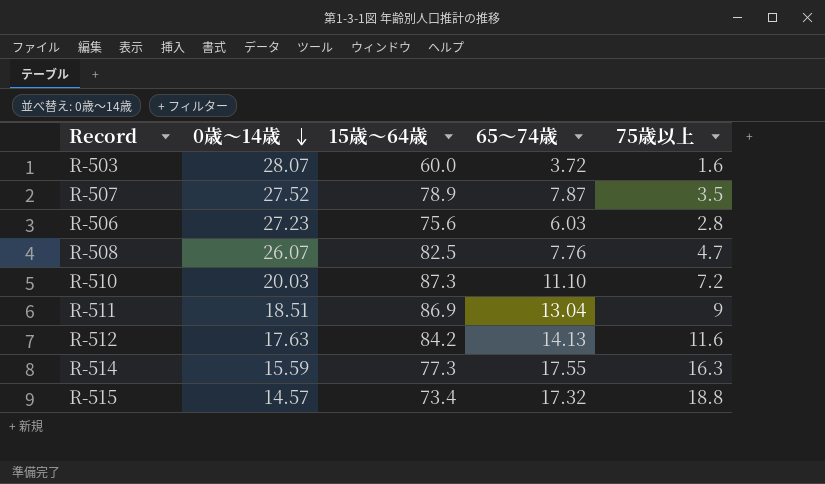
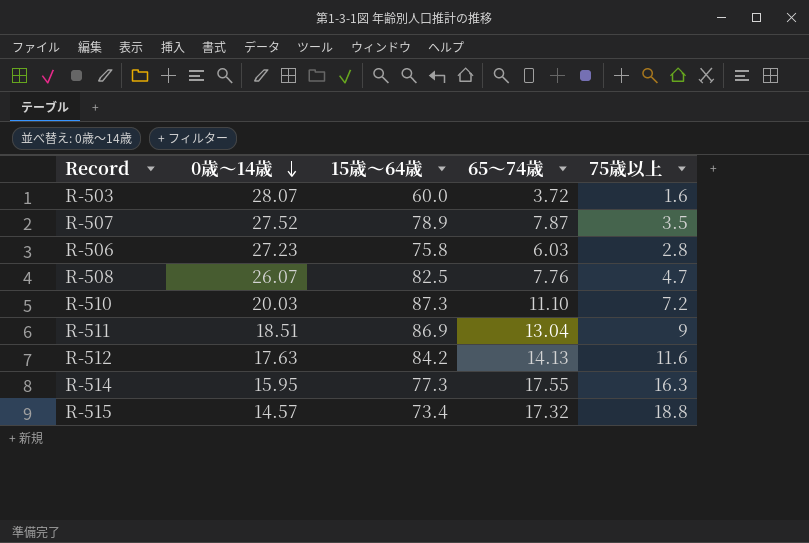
R-506 | 15歳～64歳: 75.6 -> 75.8
R-514 | 0歳～14歳: 15.59 -> 15.95

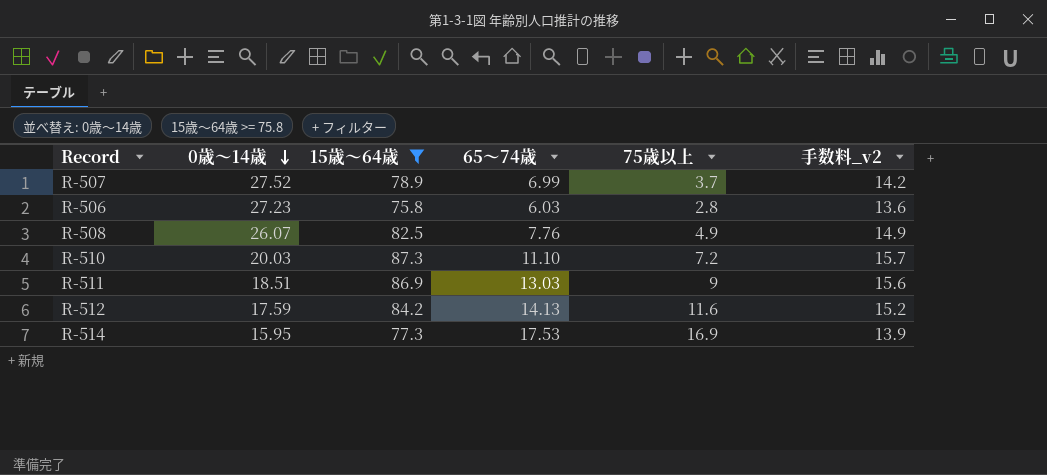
filter: none -> 15歳～64歳 >= 75.8
column 手数料_v2 | formula: none -> [15歳～64歳] * 0.18
R-507 | 65～74歳: 7.87 -> 6.99
R-507 | 75歳以上: 3.5 -> 3.7
R-508 | 75歳以上: 4.7 -> 4.9
R-511 | 65～74歳: 13.04 -> 13.03
R-512 | 0歳～14歳: 17.63 -> 17.59
R-514 | 65～74歳: 17.55 -> 17.53
R-514 | 75歳以上: 16.3 -> 16.9

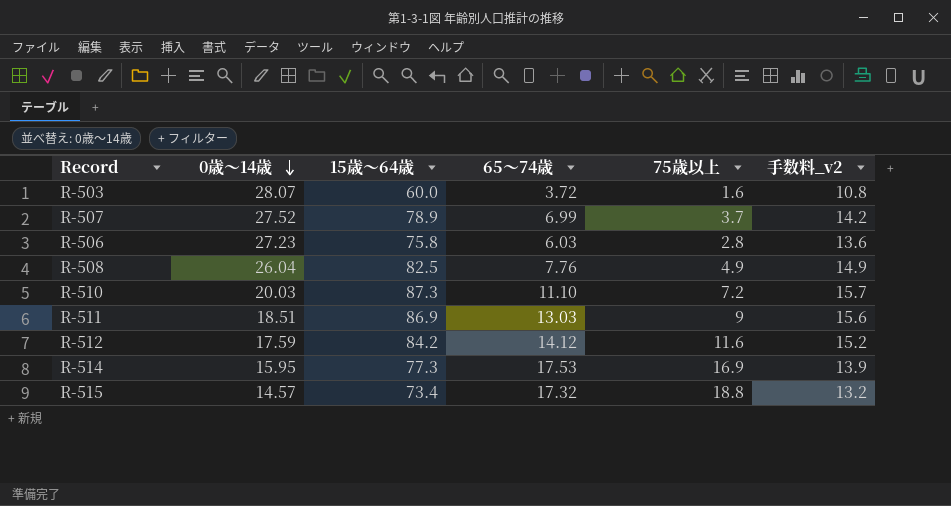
filter: 15歳～64歳 >= 75.8 -> none
R-508 | 0歳～14歳: 26.07 -> 26.04
R-512 | 65～74歳: 14.13 -> 14.12

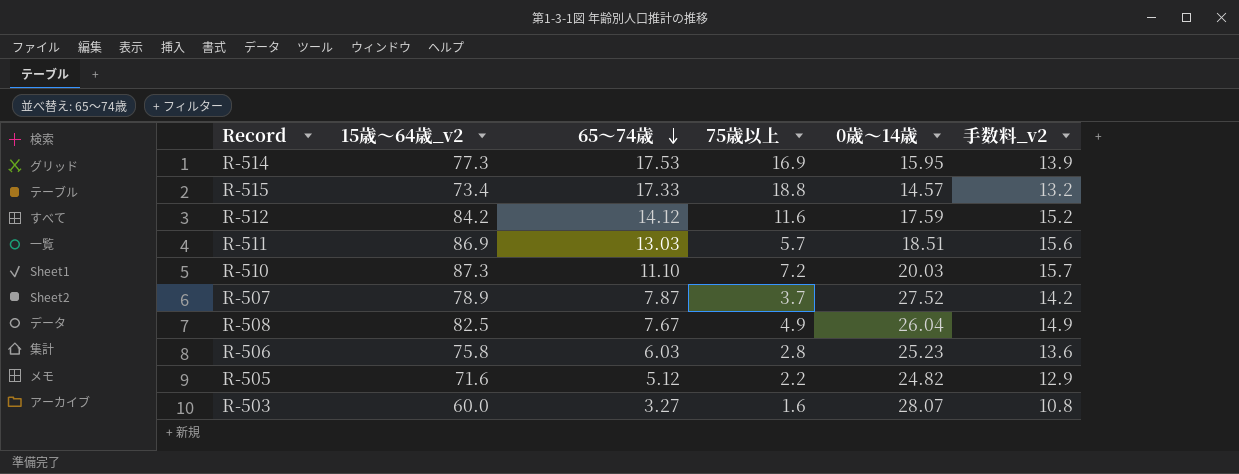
row order: 0歳～14歳 descending -> 65～74歳 descending
column name: 15歳～64歳 -> 15歳～64歳_v2
column 0歳～14歳 | position: 2 -> 5
R-515 | 65～74歳: 17.32 -> 17.33
R-511 | 75歳以上: 9 -> 5.7
R-507 | 65～74歳: 6.99 -> 7.87
R-508 | 65～74歳: 7.76 -> 7.67
R-506 | 0歳～14歳: 27.23 -> 25.23
row R-505: none -> 71.6 | 5.12 | 2.2 | 24.82 | 12.9
R-503 | 65～74歳: 3.72 -> 3.27

